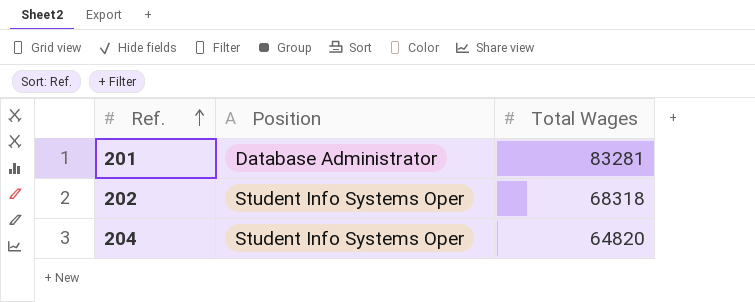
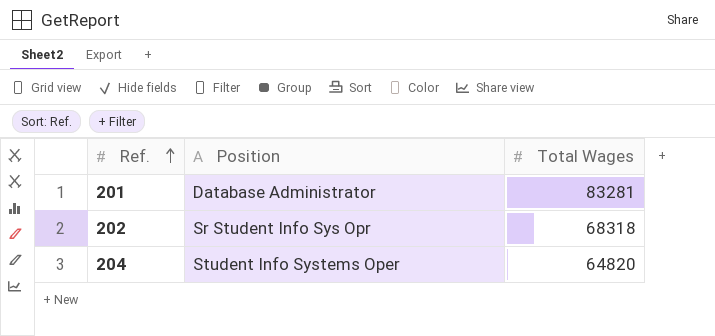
202 | Position: Student Info Systems Oper -> Sr Student Info Sys Opr

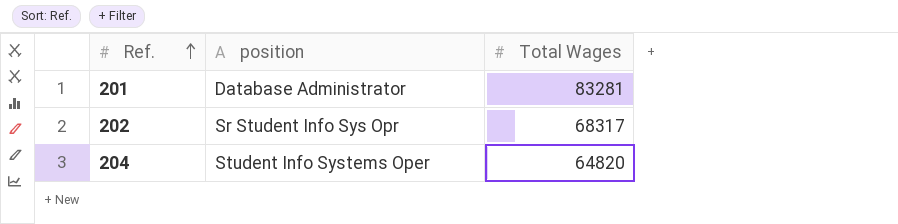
column name: Position -> position
202 | Total Wages: 68318 -> 68317

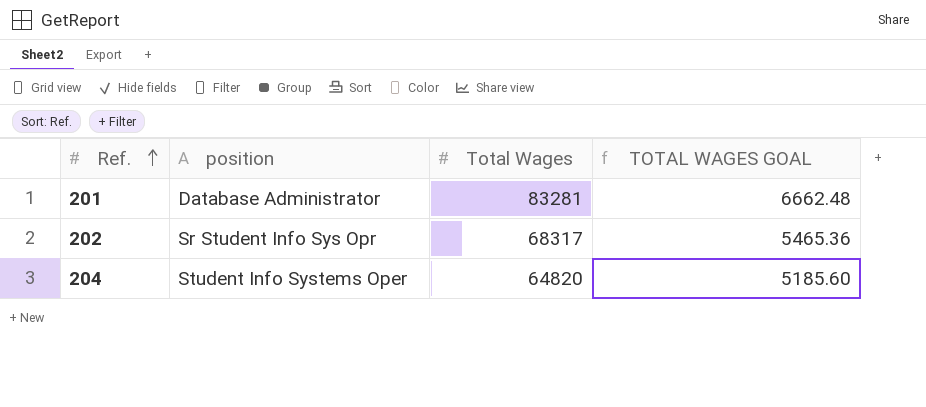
column TOTAL WAGES GOAL | formula: none -> [Total Wages] * 0.08

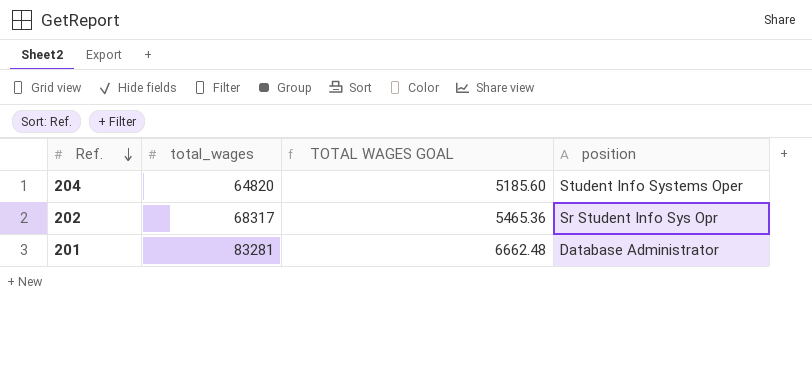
row order: Ref. ascending -> Ref. descending
column name: Total Wages -> total_wages
column position | position: 2 -> 4

